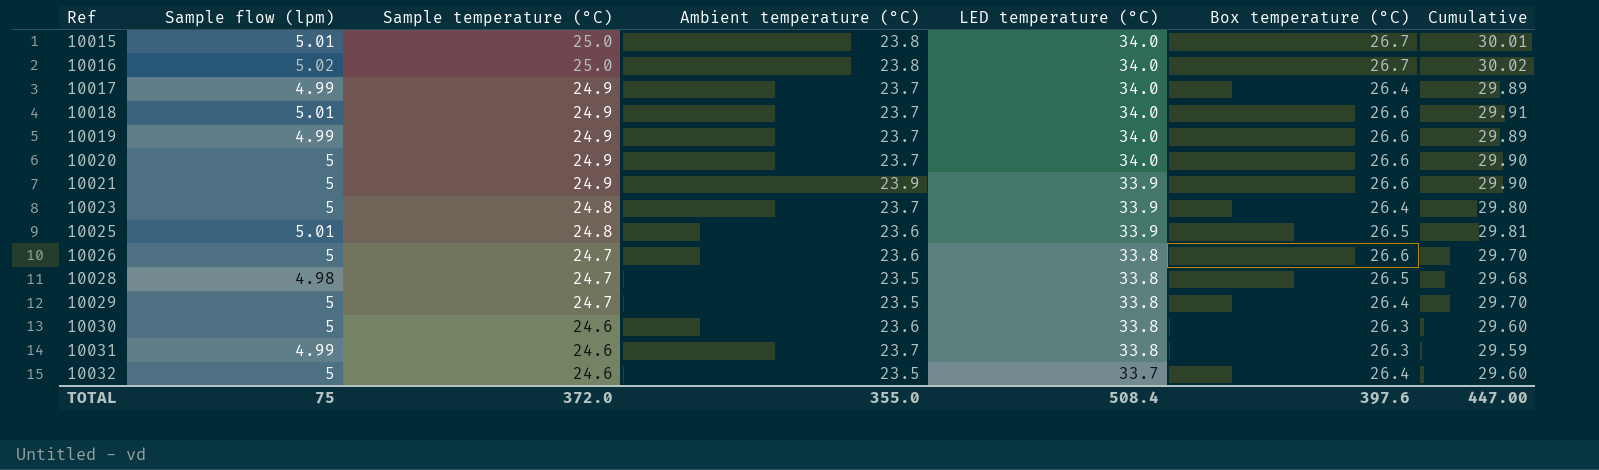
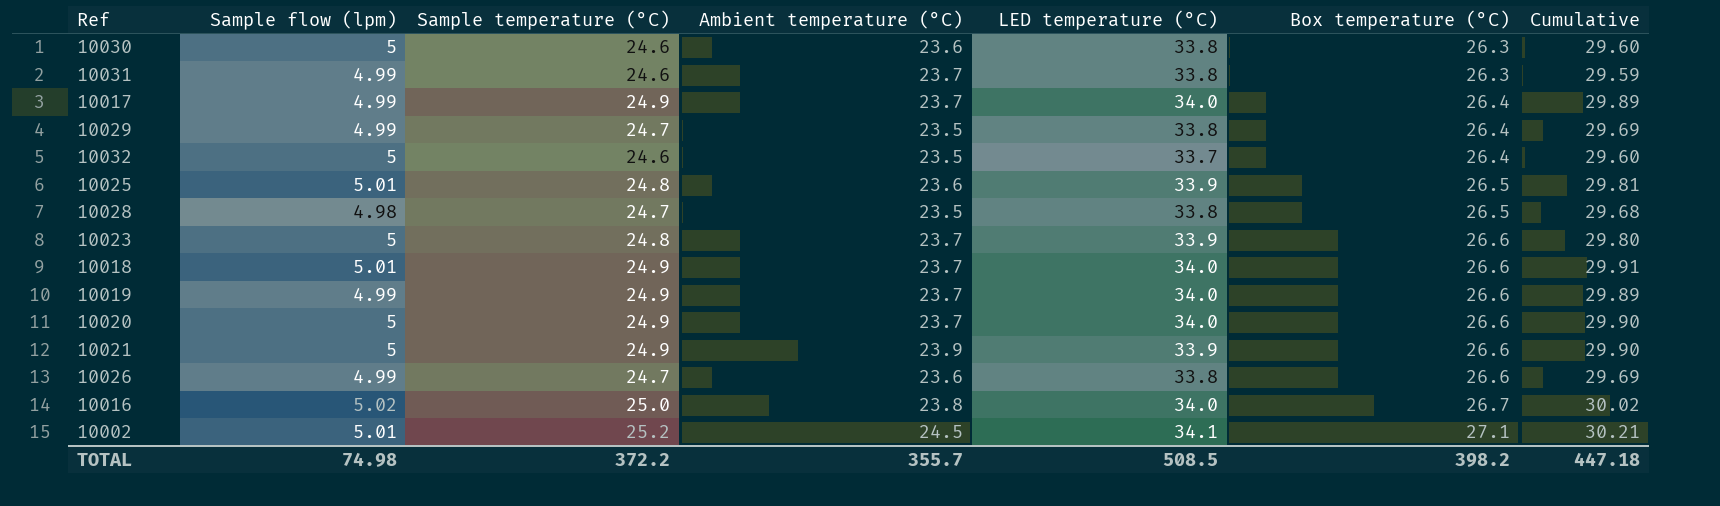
row order: Ref ascending -> Box temperature (°C) ascending
row 10015: 5.01 | 25.0 | 23.8 | 34.0 | 26.7 | 30.01 -> none
10029 | Sample flow (lpm): 5 -> 4.99
10029 | Cumulative: 29.70 -> 29.69
10023 | Box temperature (°C): 26.4 -> 26.6
10026 | Sample flow (lpm): 5 -> 4.99
10026 | Cumulative: 29.70 -> 29.69
row 10002: none -> 5.01 | 25.2 | 24.5 | 34.1 | 27.1 | 30.21
TOTAL | Sample flow (lpm): 75 -> 74.98
TOTAL | Sample temperature (°C): 372.0 -> 372.2
TOTAL | Ambient temperature (°C): 355.0 -> 355.7
TOTAL | LED temperature (°C): 508.4 -> 508.5
TOTAL | Box temperature (°C): 397.6 -> 398.2
TOTAL | Cumulative: 447.00 -> 447.18

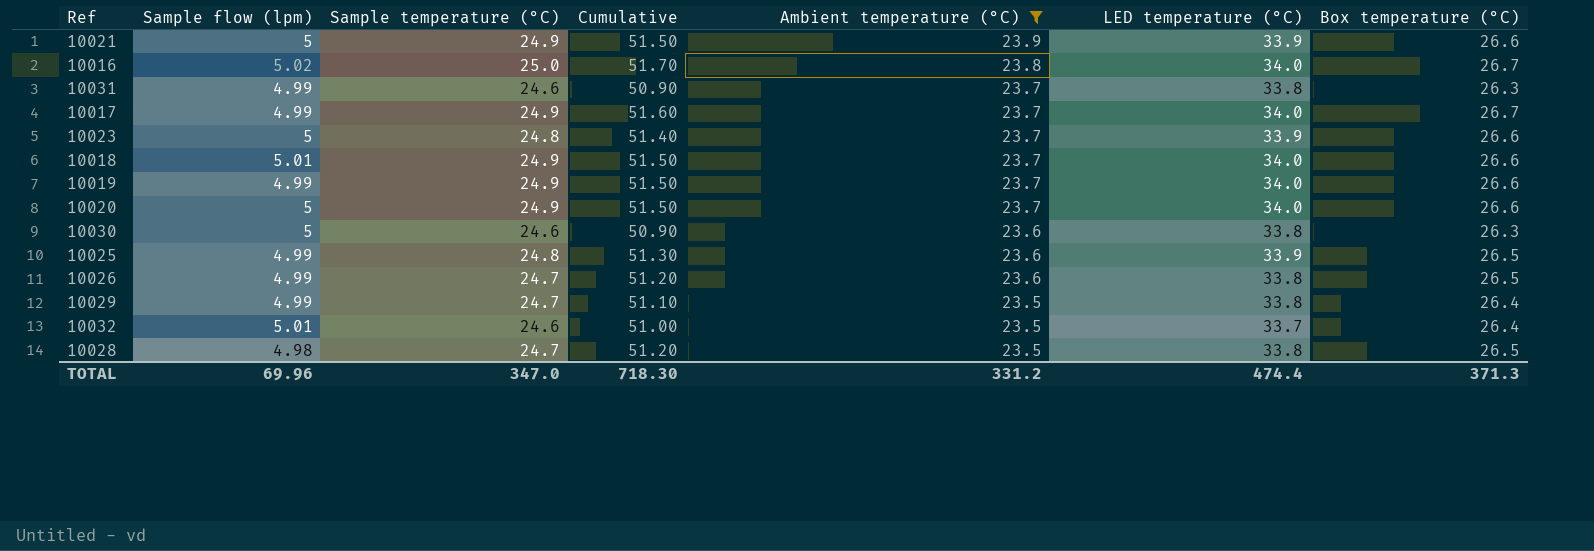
filter: none -> Ambient temperature (°C) != 24.5
row order: Box temperature (°C) ascending -> Ambient temperature (°C) descending
column Cumulative | formula: [Sample flow (lpm)] + [Sample temperature (°C)] -> [Sample temperature (°C)] + [Box temperature (°C)]
column Cumulative | position: 7 -> 4
10017 | Box temperature (°C): 26.4 -> 26.7
10025 | Sample flow (lpm): 5.01 -> 4.99
10026 | Box temperature (°C): 26.6 -> 26.5
10032 | Sample flow (lpm): 5 -> 5.01
TOTAL | Sample flow (lpm): 74.98 -> 69.96
TOTAL | Sample temperature (°C): 372.2 -> 347.0
TOTAL | Cumulative: 447.18 -> 718.30
TOTAL | Ambient temperature (°C): 355.7 -> 331.2
TOTAL | LED temperature (°C): 508.5 -> 474.4
TOTAL | Box temperature (°C): 398.2 -> 371.3

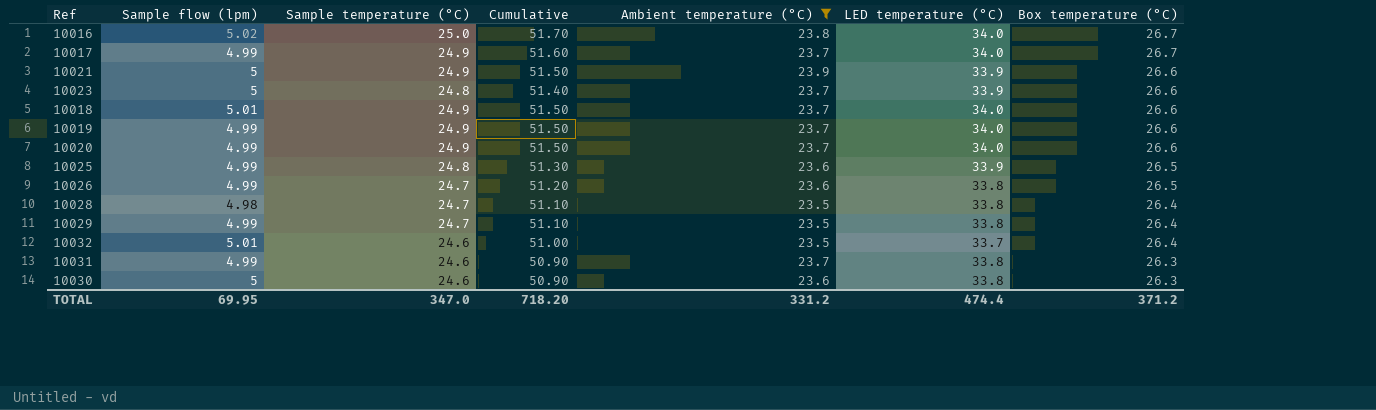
row order: Ambient temperature (°C) descending -> Box temperature (°C) descending
10020 | Sample flow (lpm): 5 -> 4.99
10028 | Cumulative: 51.20 -> 51.10
10028 | Box temperature (°C): 26.5 -> 26.4
TOTAL | Sample flow (lpm): 69.96 -> 69.95
TOTAL | Cumulative: 718.30 -> 718.20
TOTAL | Box temperature (°C): 371.3 -> 371.2

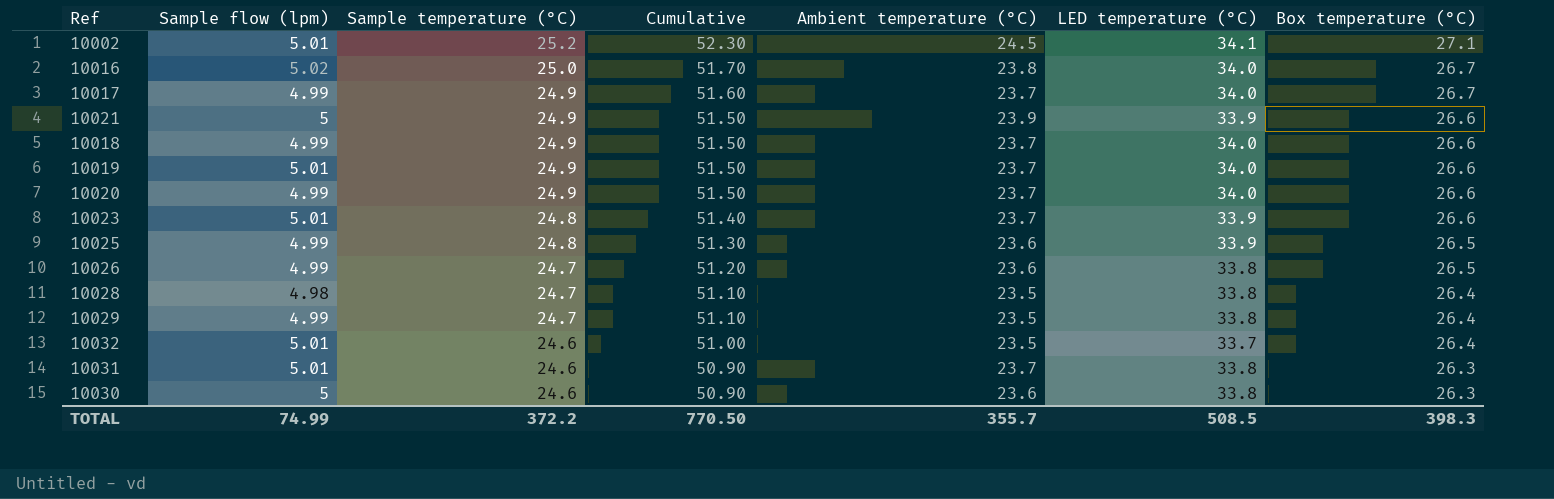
filter: Ambient temperature (°C) != 24.5 -> none
row order: Box temperature (°C) descending -> Sample temperature (°C) descending
10018 | Sample flow (lpm): 5.01 -> 4.99
10019 | Sample flow (lpm): 4.99 -> 5.01
10023 | Sample flow (lpm): 5 -> 5.01
10031 | Sample flow (lpm): 4.99 -> 5.01
TOTAL | Sample flow (lpm): 69.95 -> 74.99
TOTAL | Sample temperature (°C): 347.0 -> 372.2
TOTAL | Cumulative: 718.20 -> 770.50
TOTAL | Ambient temperature (°C): 331.2 -> 355.7
TOTAL | LED temperature (°C): 474.4 -> 508.5
TOTAL | Box temperature (°C): 371.2 -> 398.3

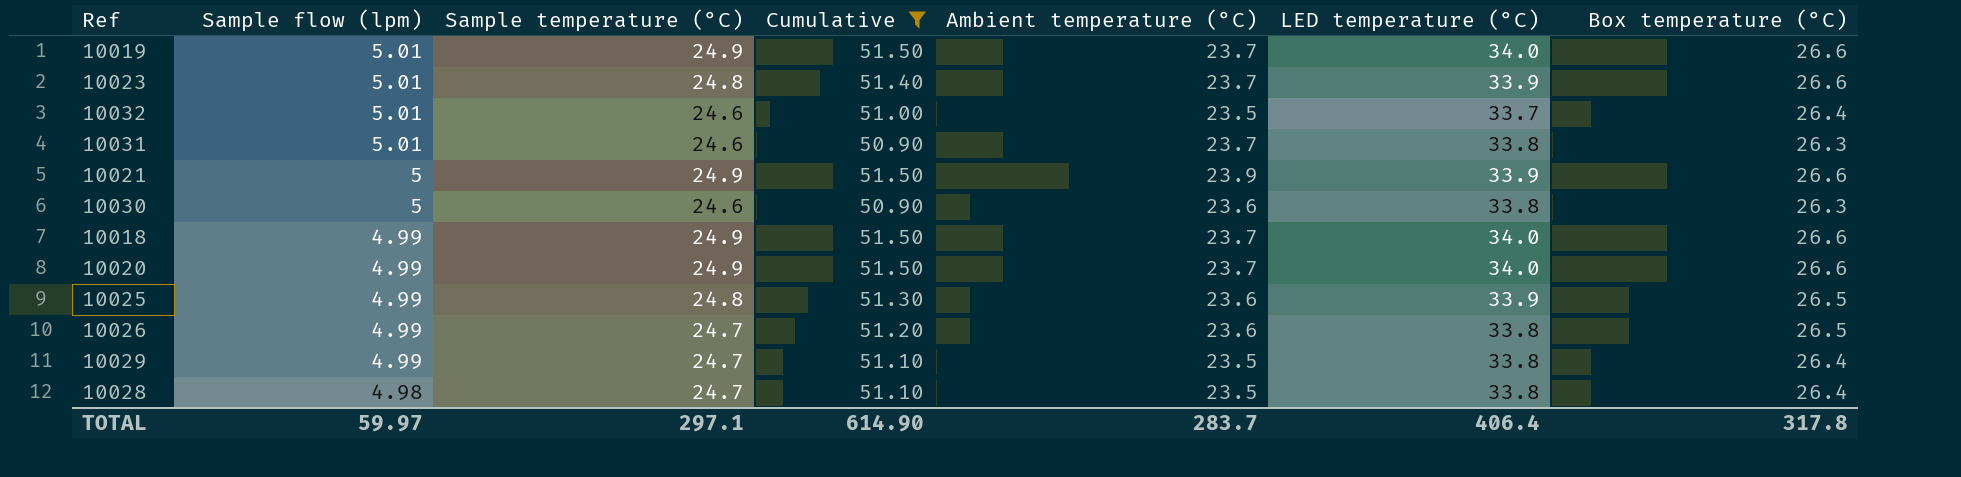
filter: none -> Cumulative <= 51.50
row order: Sample temperature (°C) descending -> Sample flow (lpm) descending
TOTAL | Sample flow (lpm): 74.99 -> 59.97
TOTAL | Sample temperature (°C): 372.2 -> 297.1
TOTAL | Cumulative: 770.50 -> 614.90
TOTAL | Ambient temperature (°C): 355.7 -> 283.7
TOTAL | LED temperature (°C): 508.5 -> 406.4
TOTAL | Box temperature (°C): 398.3 -> 317.8

